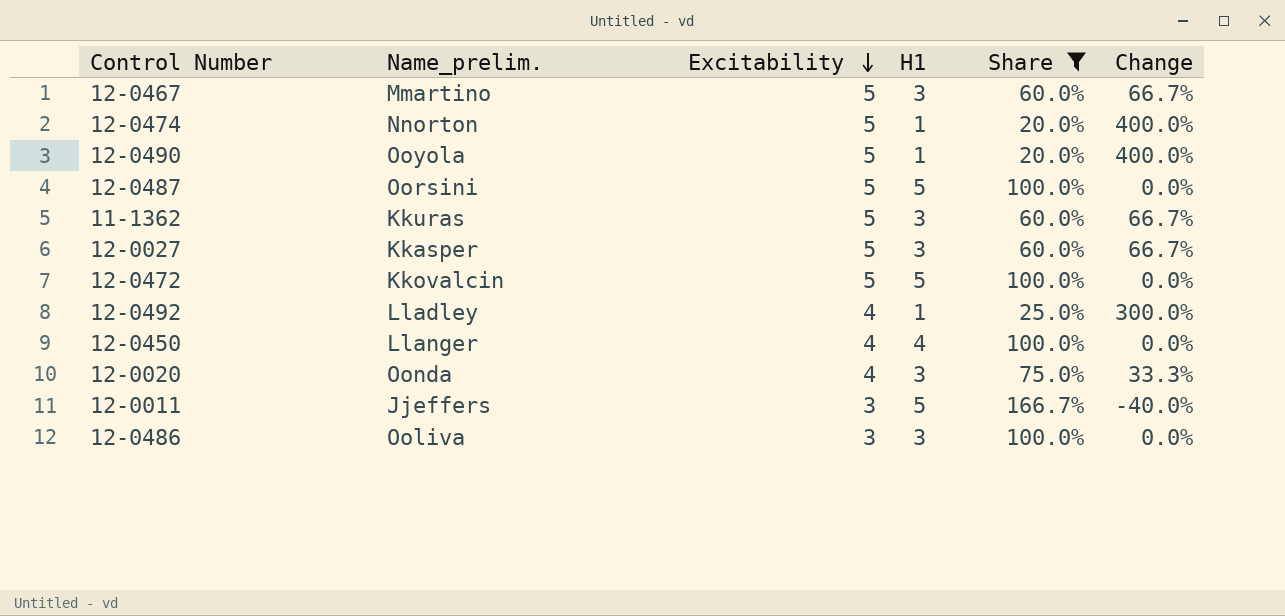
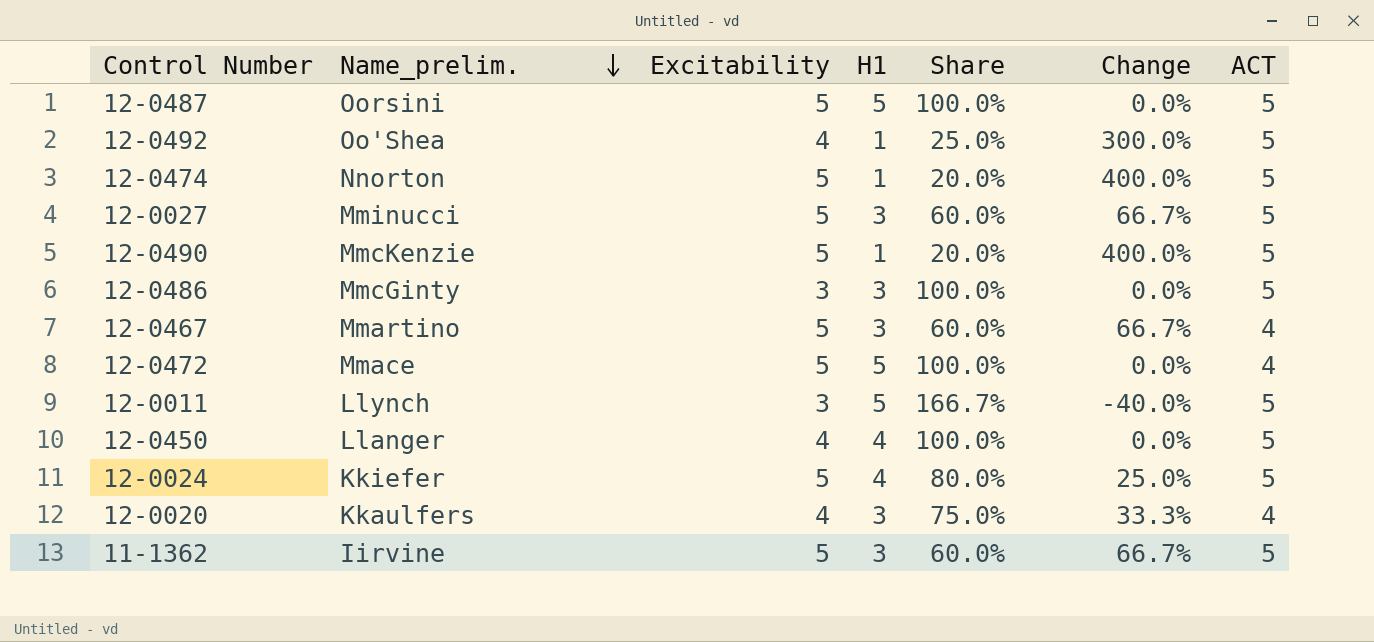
filter: Share != 80.0% -> none
row order: Excitability descending -> Name_prelim. descending
column ACT | position: none -> 7
12-0492 | Name_prelim.: Lladley -> Oo'Shea
12-0027 | Name_prelim.: Kkasper -> Mminucci
12-0490 | Name_prelim.: Ooyola -> MmcKenzie
12-0486 | Name_prelim.: Ooliva -> MmcGinty
12-0472 | Name_prelim.: Kkovalcin -> Mmace
12-0011 | Name_prelim.: Jjeffers -> Llynch
12-0020 | Name_prelim.: Oonda -> Kkaulfers
11-1362 | Name_prelim.: Kkuras -> Iirvine

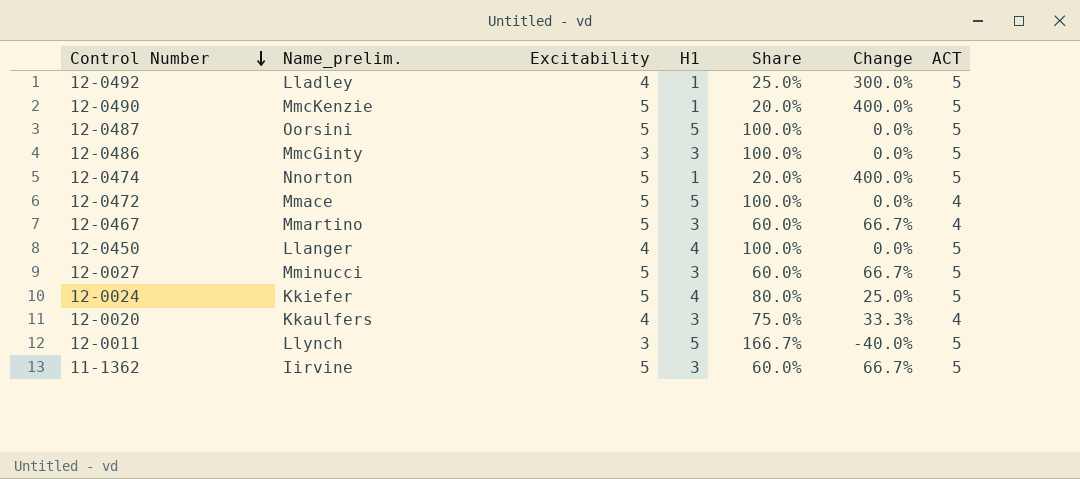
row order: Name_prelim. descending -> Control Number descending
12-0492 | Name_prelim.: Oo'Shea -> Lladley

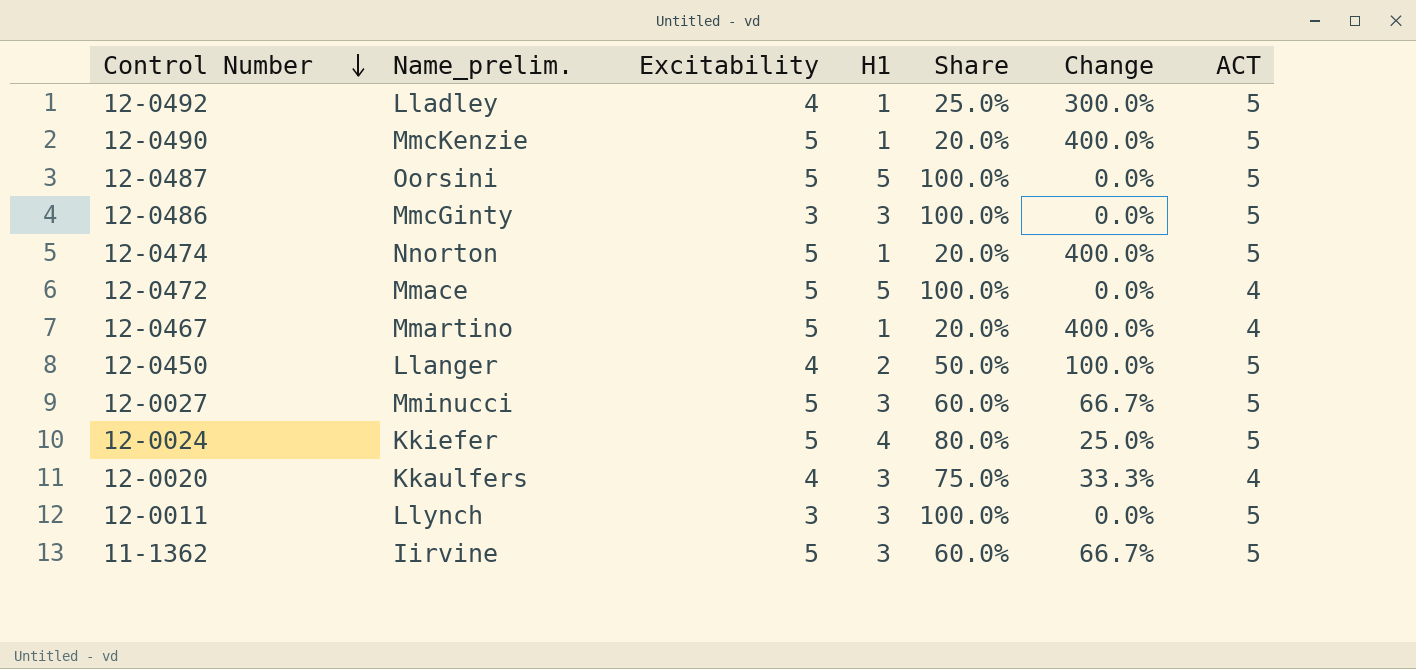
12-0467 | H1: 3 -> 1
12-0467 | Share: 60.0% -> 20.0%
12-0467 | Change: 66.7% -> 400.0%
12-0450 | H1: 4 -> 2
12-0450 | Share: 100.0% -> 50.0%
12-0450 | Change: 0.0% -> 100.0%
12-0011 | H1: 5 -> 3
12-0011 | Share: 166.7% -> 100.0%
12-0011 | Change: -40.0% -> 0.0%

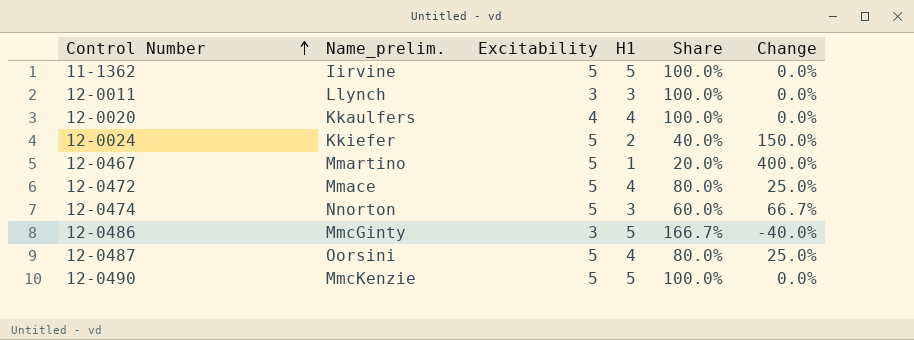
row order: Control Number descending -> Control Number ascending
column ACT | position: 7 -> none
row 12-0492: Lladley | 4 | 1 | 25.0% | 300.0% | 5 -> none
row 12-0450: Llanger | 4 | 2 | 50.0% | 100.0% | 5 -> none
row 12-0027: Mminucci | 5 | 3 | 60.0% | 66.7% | 5 -> none
11-1362 | H1: 3 -> 5
11-1362 | Share: 60.0% -> 100.0%
11-1362 | Change: 66.7% -> 0.0%
12-0020 | H1: 3 -> 4
12-0020 | Share: 75.0% -> 100.0%
12-0020 | Change: 33.3% -> 0.0%
12-0024 | H1: 4 -> 2
12-0024 | Share: 80.0% -> 40.0%
12-0024 | Change: 25.0% -> 150.0%
12-0472 | H1: 5 -> 4
12-0472 | Share: 100.0% -> 80.0%
12-0472 | Change: 0.0% -> 25.0%
12-0474 | H1: 1 -> 3
12-0474 | Share: 20.0% -> 60.0%
12-0474 | Change: 400.0% -> 66.7%
12-0486 | H1: 3 -> 5
12-0486 | Share: 100.0% -> 166.7%
12-0486 | Change: 0.0% -> -40.0%
12-0487 | H1: 5 -> 4
12-0487 | Share: 100.0% -> 80.0%
12-0487 | Change: 0.0% -> 25.0%
12-0490 | H1: 1 -> 5
12-0490 | Share: 20.0% -> 100.0%
12-0490 | Change: 400.0% -> 0.0%

